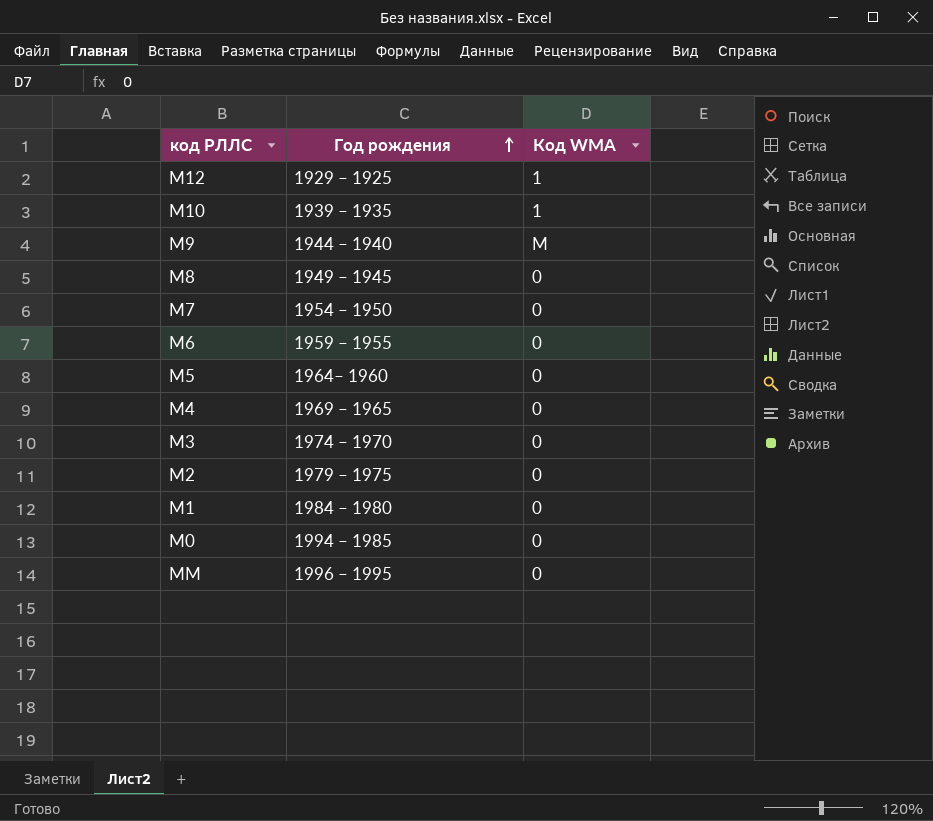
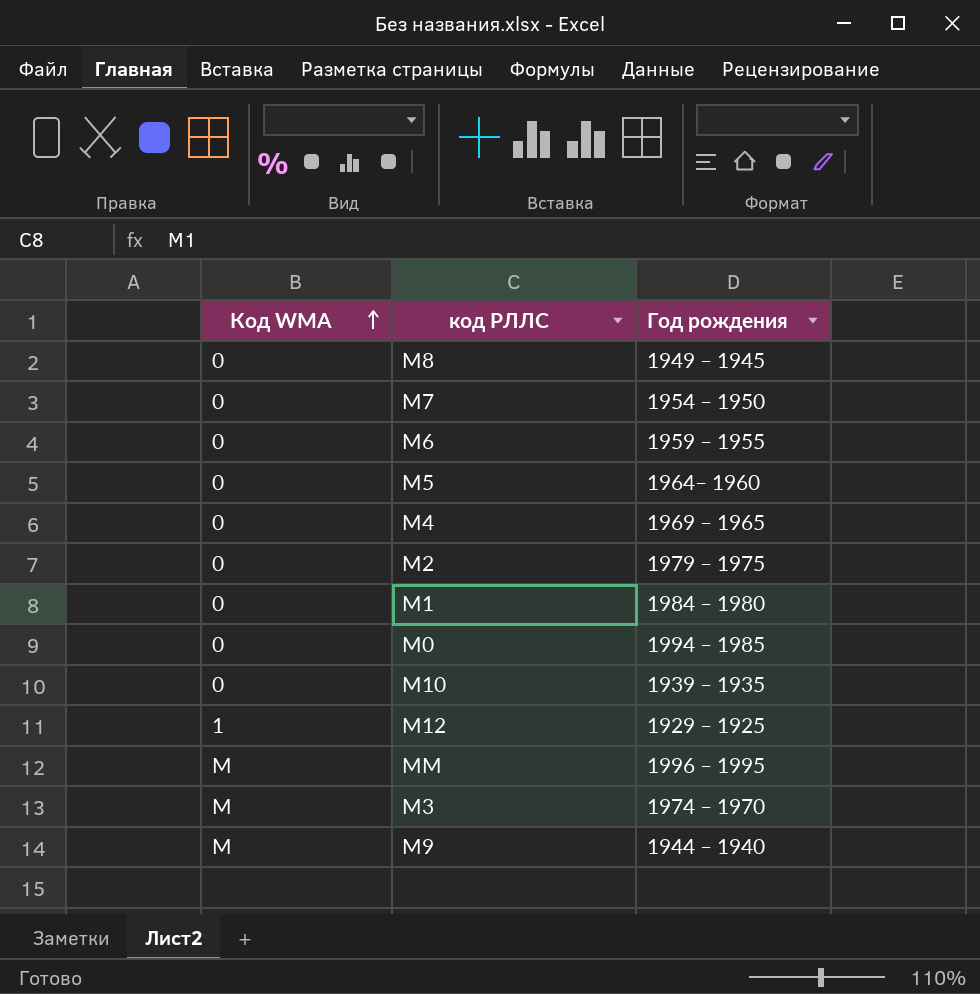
row order: Год рождения ascending -> Код WMA ascending
column Код WMA | position: 3 -> 1
М10 | Код WMA: 1 -> 0
ММ | Код WMA: 0 -> М
М3 | Код WMA: 0 -> М

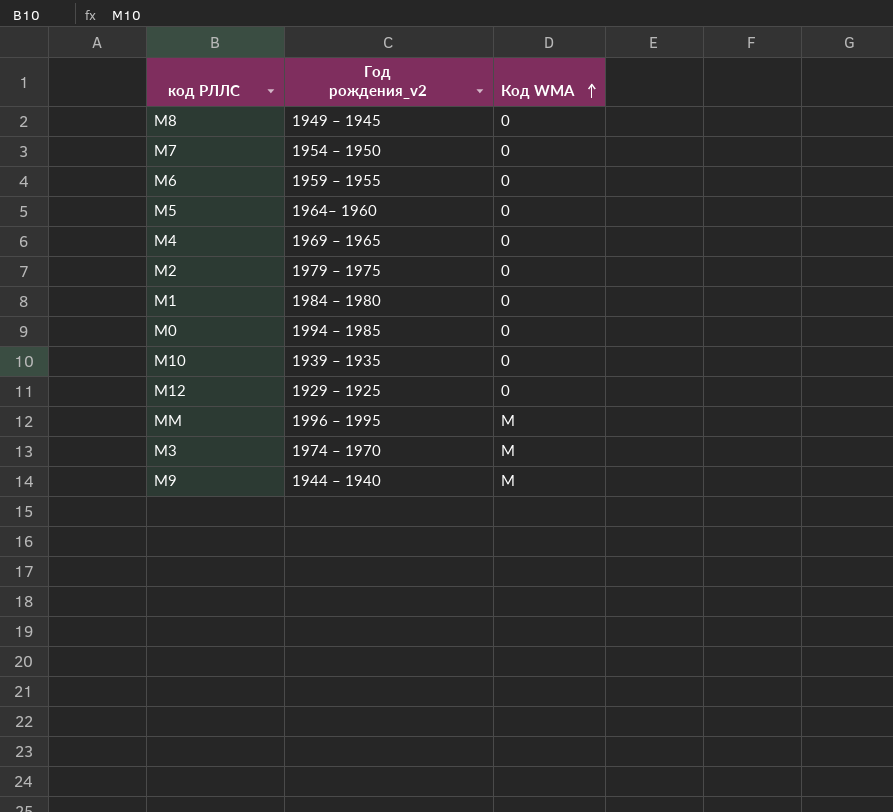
column name: Год рождения -> Год рождения_v2
column Код WMA | position: 1 -> 3
М12 | Код WMA: 1 -> 0

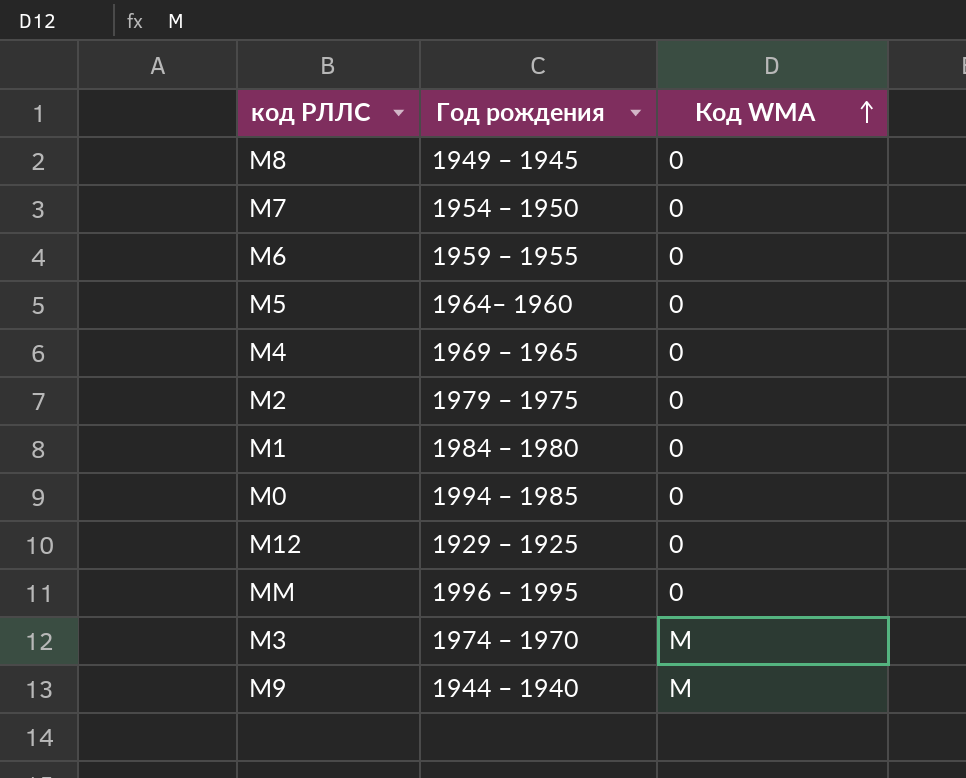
column name: Год рождения_v2 -> Год рождения
row М10: 1939 – 1935 | 0 -> none
ММ | Код WMA: М -> 0

